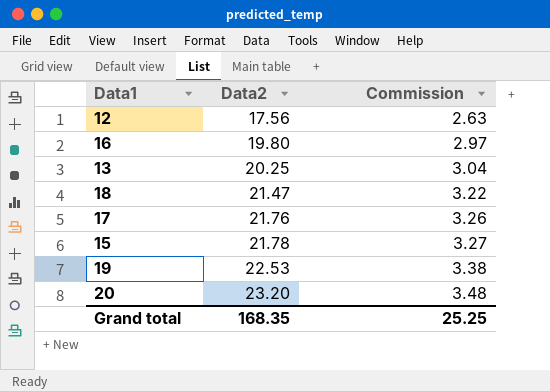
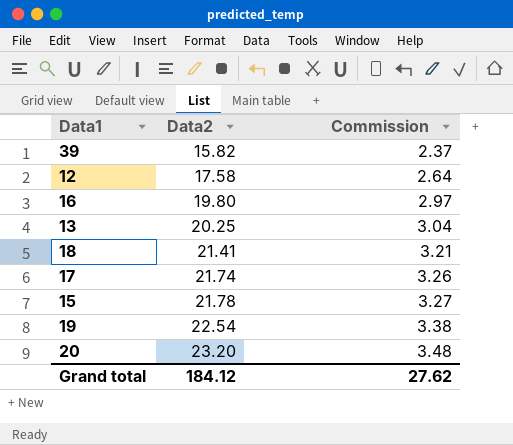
row 39: none -> 15.82 | 2.37
12 | Data2: 17.56 -> 17.58
12 | Commission: 2.63 -> 2.64
18 | Data2: 21.47 -> 21.41
18 | Commission: 3.22 -> 3.21
17 | Data2: 21.76 -> 21.74
19 | Data2: 22.53 -> 22.54
Grand total | Data2: 168.35 -> 184.12
Grand total | Commission: 25.25 -> 27.62

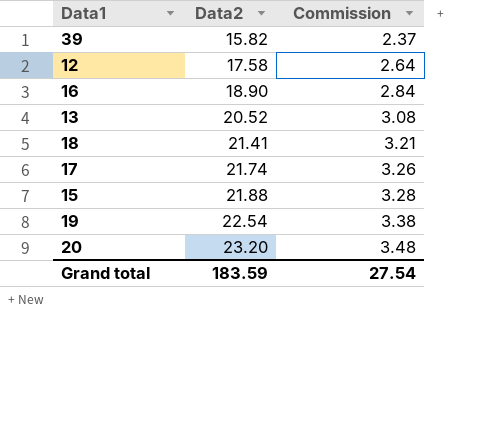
16 | Data2: 19.80 -> 18.90
16 | Commission: 2.97 -> 2.84
13 | Data2: 20.25 -> 20.52
13 | Commission: 3.04 -> 3.08
15 | Data2: 21.78 -> 21.88
15 | Commission: 3.27 -> 3.28
Grand total | Data2: 184.12 -> 183.59
Grand total | Commission: 27.62 -> 27.54

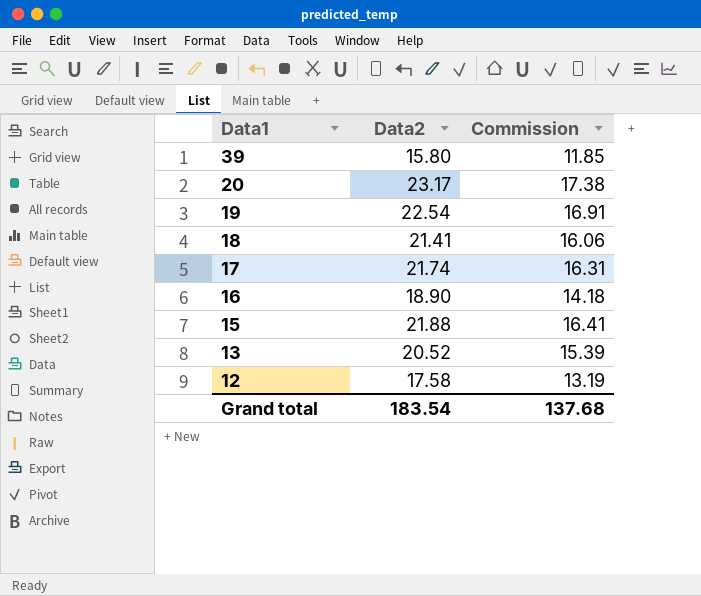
row order: Data2 ascending -> Data1 descending
column Commission | formula: [Data2] * 0.15 -> [Data2] * 0.75
39 | Data2: 15.82 -> 15.80
20 | Data2: 23.20 -> 23.17
Grand total | Data2: 183.59 -> 183.54
Grand total | Commission: 27.54 -> 137.68

